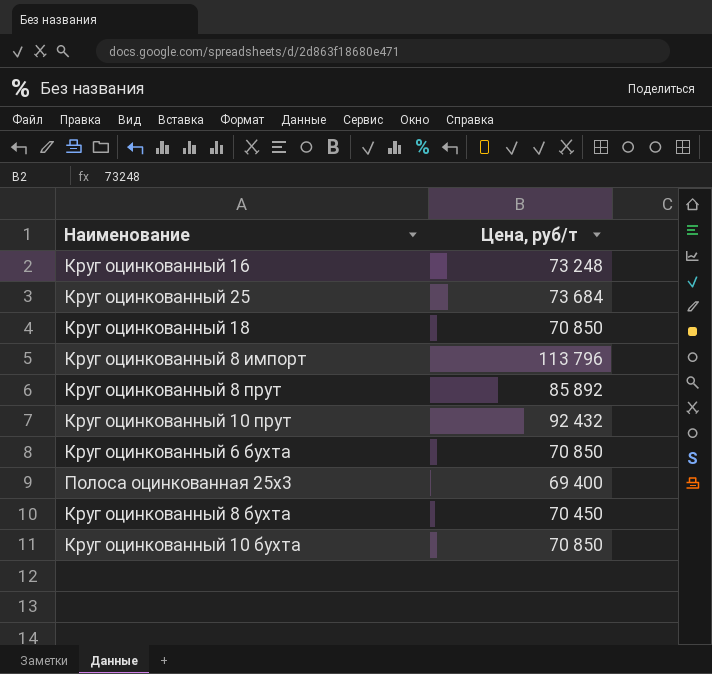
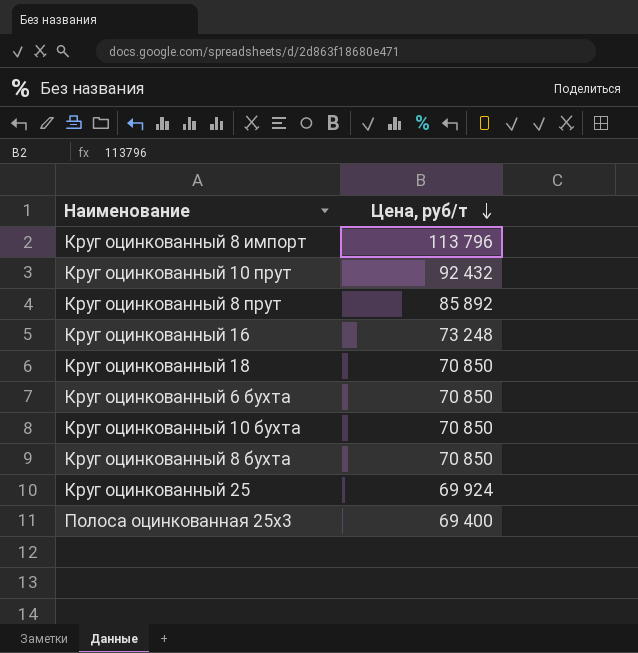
row order: none -> Цена, руб/т descending
Круг оцинкованный 8 бухта | Цена, руб/т: 70 450 -> 70 850
Круг оцинкованный 25 | Цена, руб/т: 73 684 -> 69 924

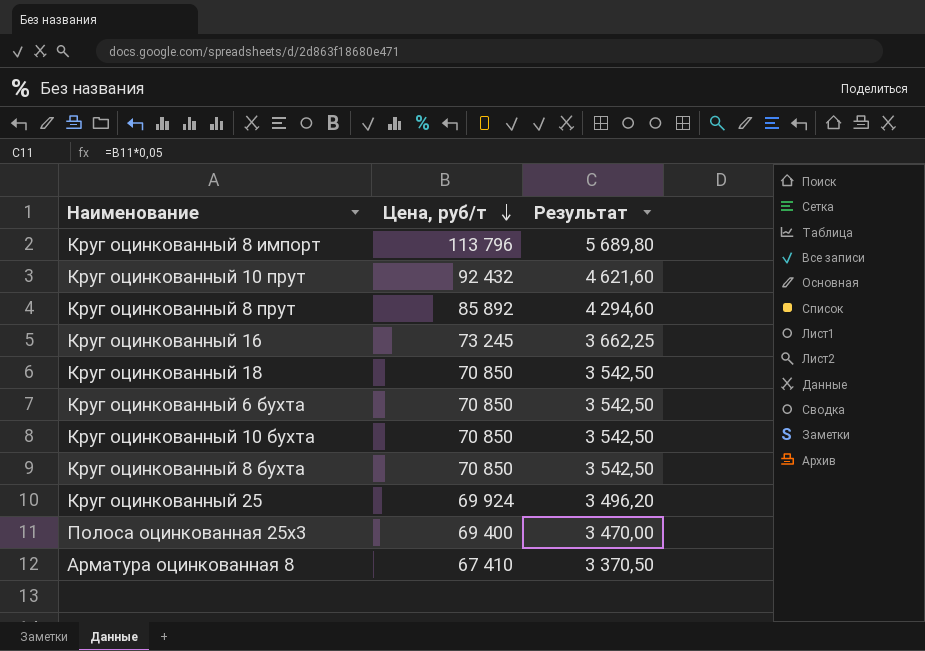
column Результат | formula: none -> [Цена, руб/т] * 0,05
Круг оцинкованный 16 | Цена, руб/т: 73 248 -> 73 245
row Арматура оцинкованная 8: none -> 67 410 | 3 370,50

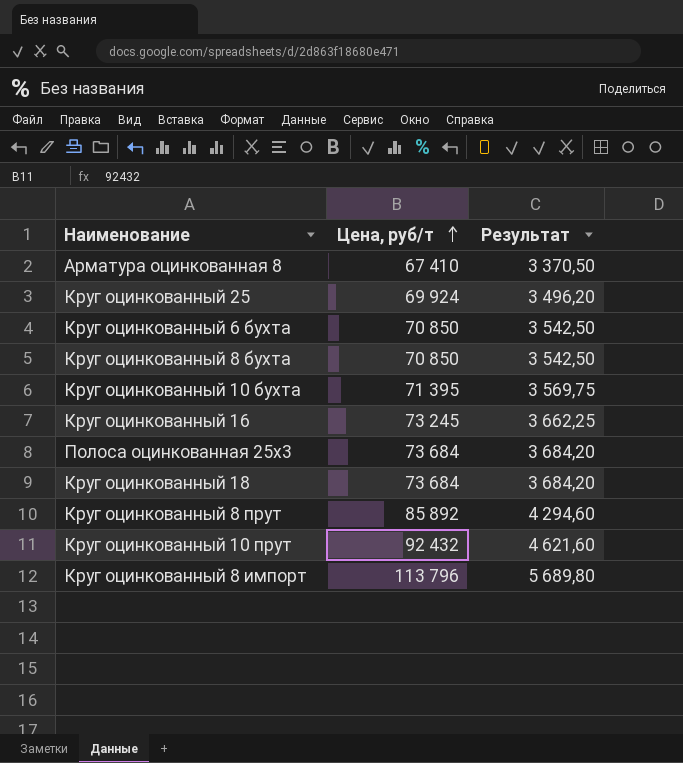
row order: Цена, руб/т descending -> Цена, руб/т ascending
Круг оцинкованный 10 бухта | Цена, руб/т: 70 850 -> 71 395
Круг оцинкованный 10 бухта | Результат: 3 542,50 -> 3 569,75
Полоса оцинкованная 25х3 | Цена, руб/т: 69 400 -> 73 684
Полоса оцинкованная 25х3 | Результат: 3 470,00 -> 3 684,20
Круг оцинкованный 18 | Цена, руб/т: 70 850 -> 73 684
Круг оцинкованный 18 | Результат: 3 542,50 -> 3 684,20

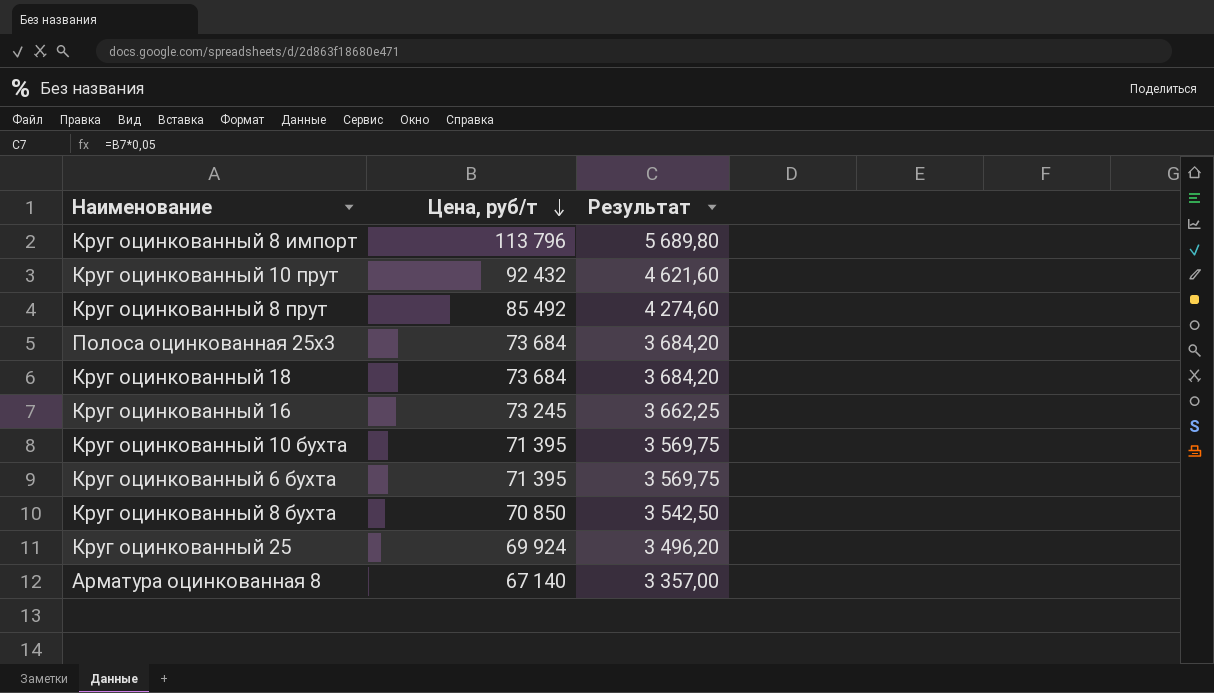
row order: Цена, руб/т ascending -> Цена, руб/т descending
Круг оцинкованный 8 прут | Цена, руб/т: 85 892 -> 85 492
Круг оцинкованный 8 прут | Результат: 4 294,60 -> 4 274,60
Круг оцинкованный 6 бухта | Цена, руб/т: 70 850 -> 71 395
Круг оцинкованный 6 бухта | Результат: 3 542,50 -> 3 569,75
Арматура оцинкованная 8 | Цена, руб/т: 67 410 -> 67 140
Арматура оцинкованная 8 | Результат: 3 370,50 -> 3 357,00

